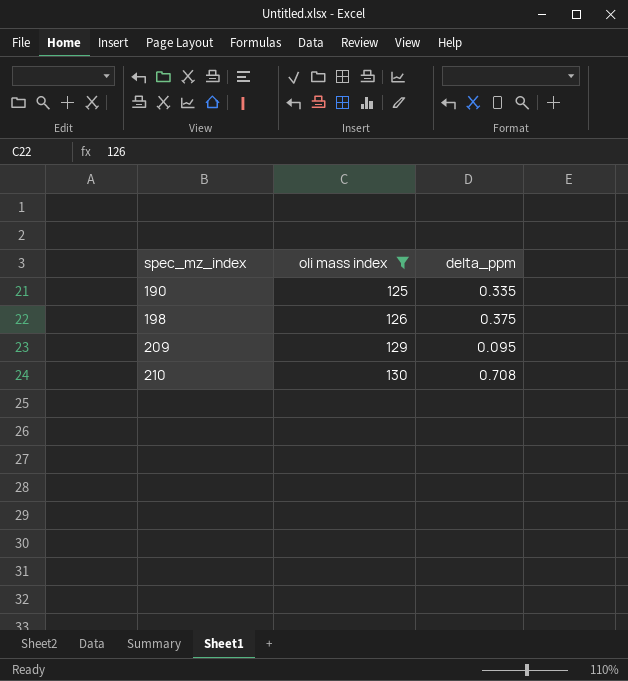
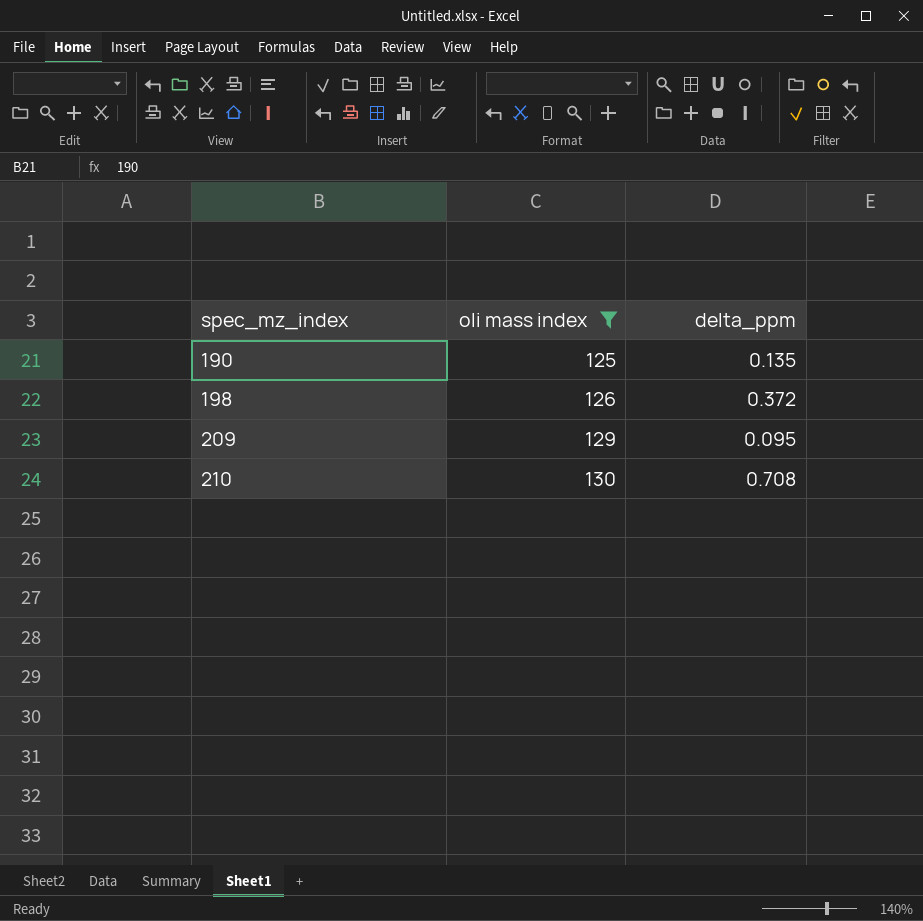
190 | delta_ppm: 0.335 -> 0.135
198 | delta_ppm: 0.375 -> 0.372

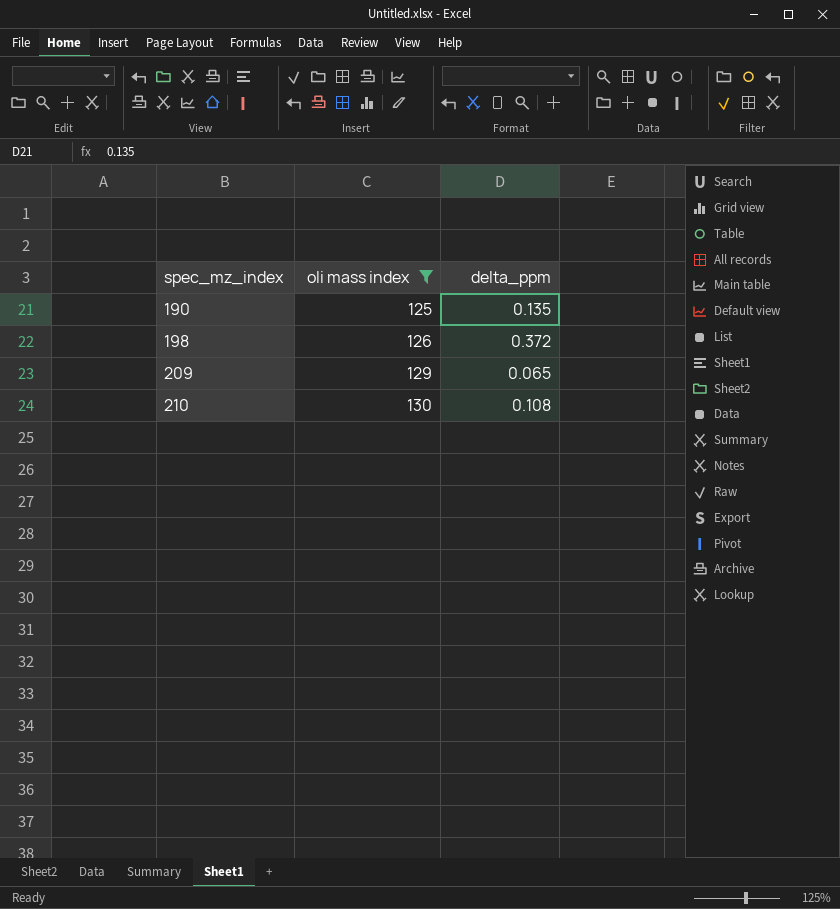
209 | delta_ppm: 0.095 -> 0.065
210 | delta_ppm: 0.708 -> 0.108

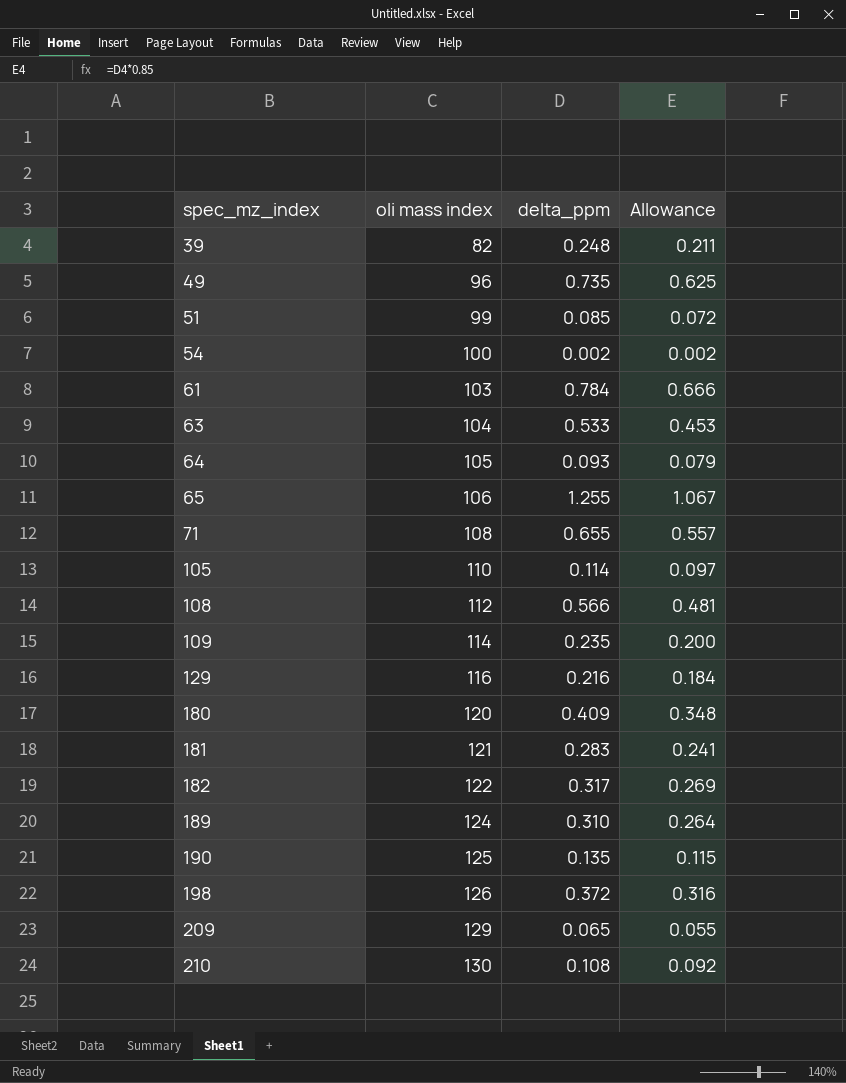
filter: oli mass index >= 125 -> none
column Allowance | formula: none -> [delta_ppm] * 0.85

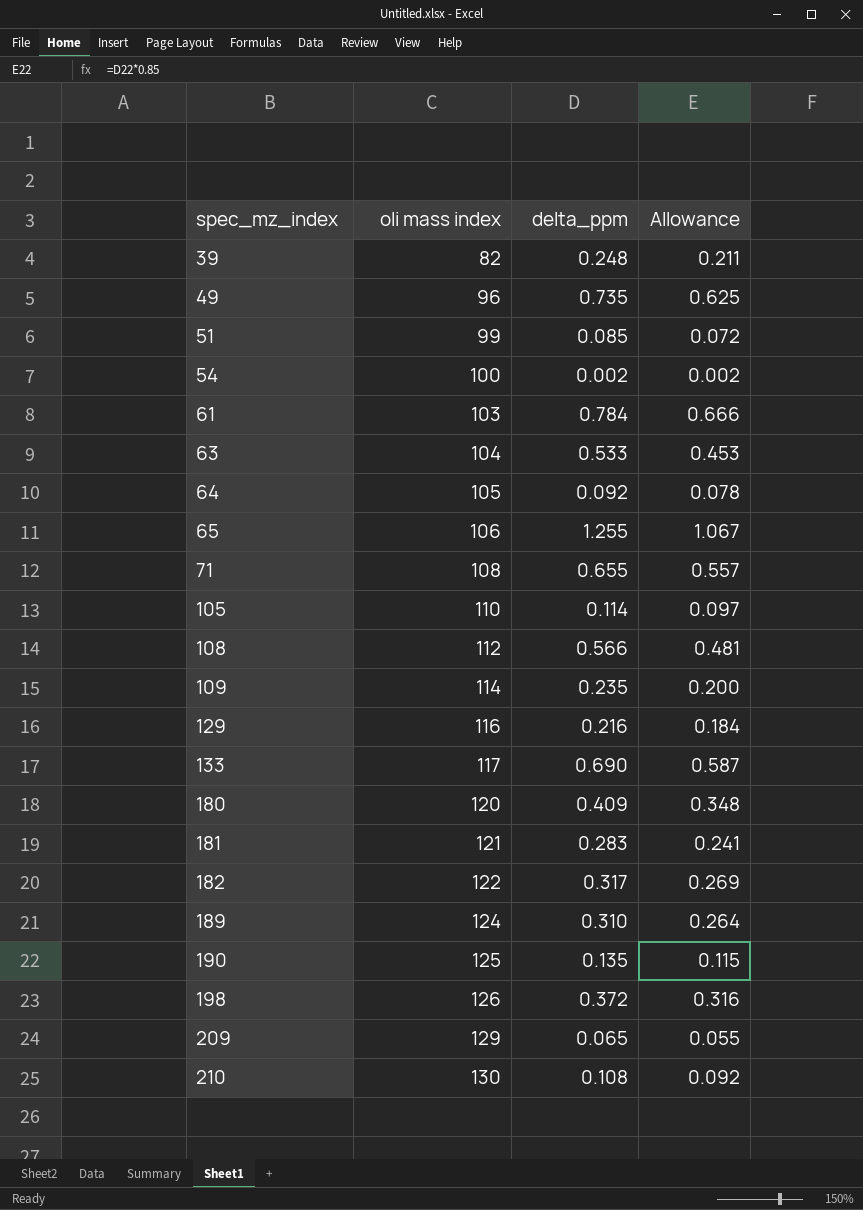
64 | delta_ppm: 0.093 -> 0.092
64 | Allowance: 0.079 -> 0.078
row 133: none -> 117 | 0.690 | 0.587

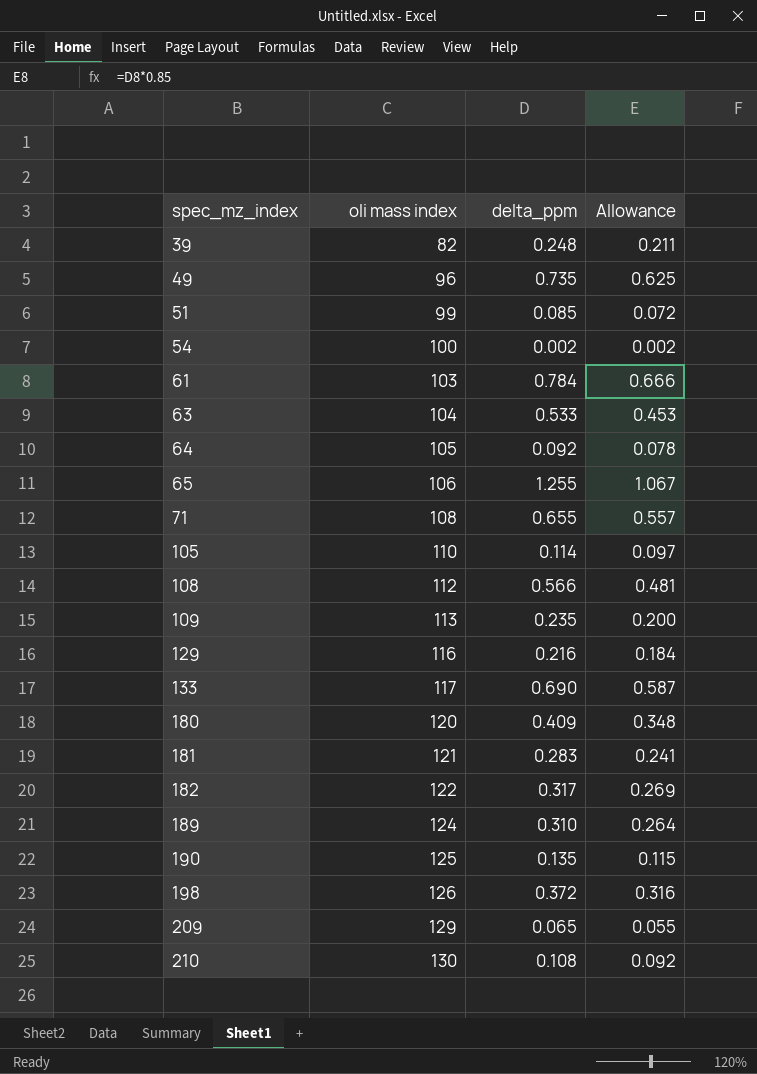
109 | oli mass index: 114 -> 113

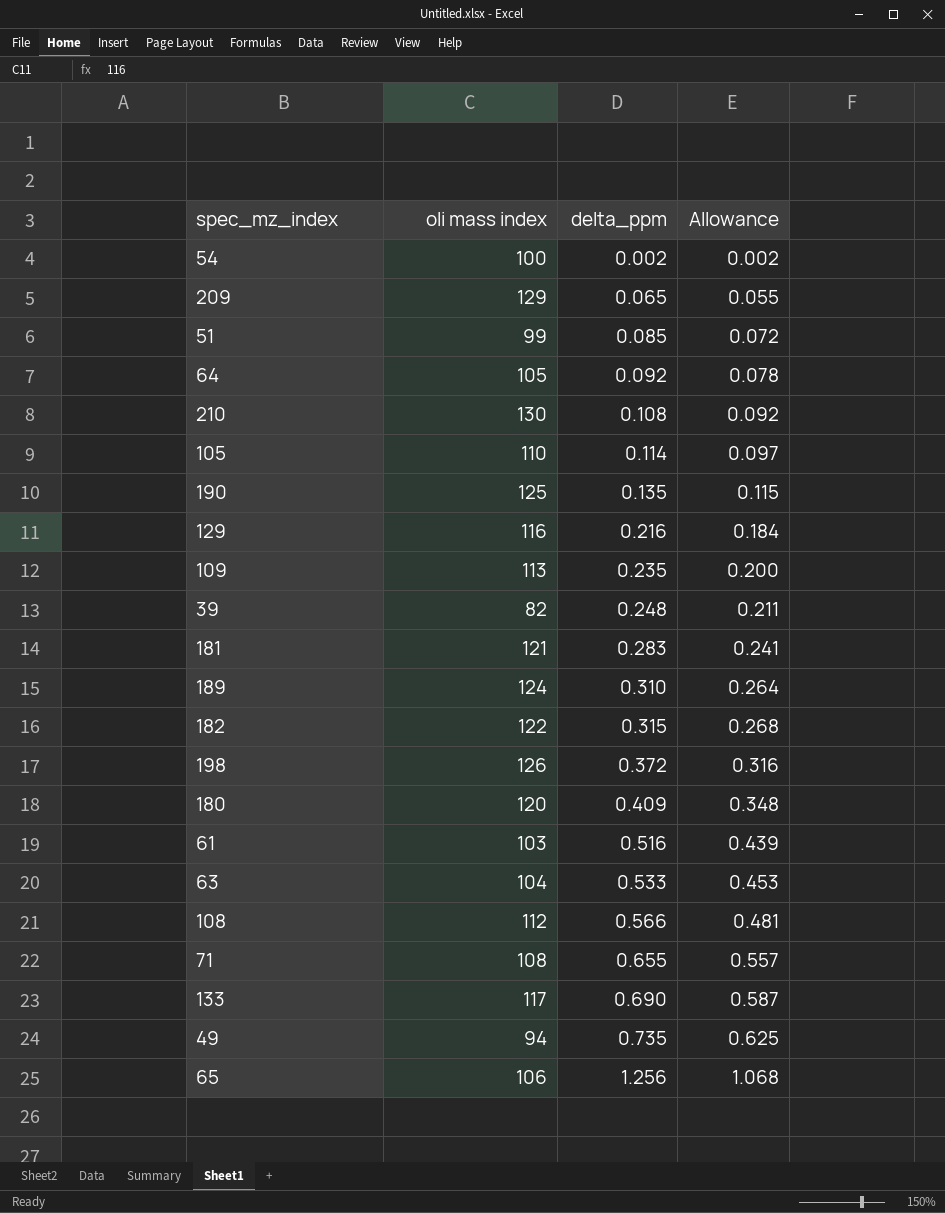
row order: spec_mz_index ascending -> delta_ppm ascending
182 | delta_ppm: 0.317 -> 0.315
182 | Allowance: 0.269 -> 0.268
61 | delta_ppm: 0.784 -> 0.516
61 | Allowance: 0.666 -> 0.439
49 | oli mass index: 96 -> 94
65 | delta_ppm: 1.255 -> 1.256
65 | Allowance: 1.067 -> 1.068

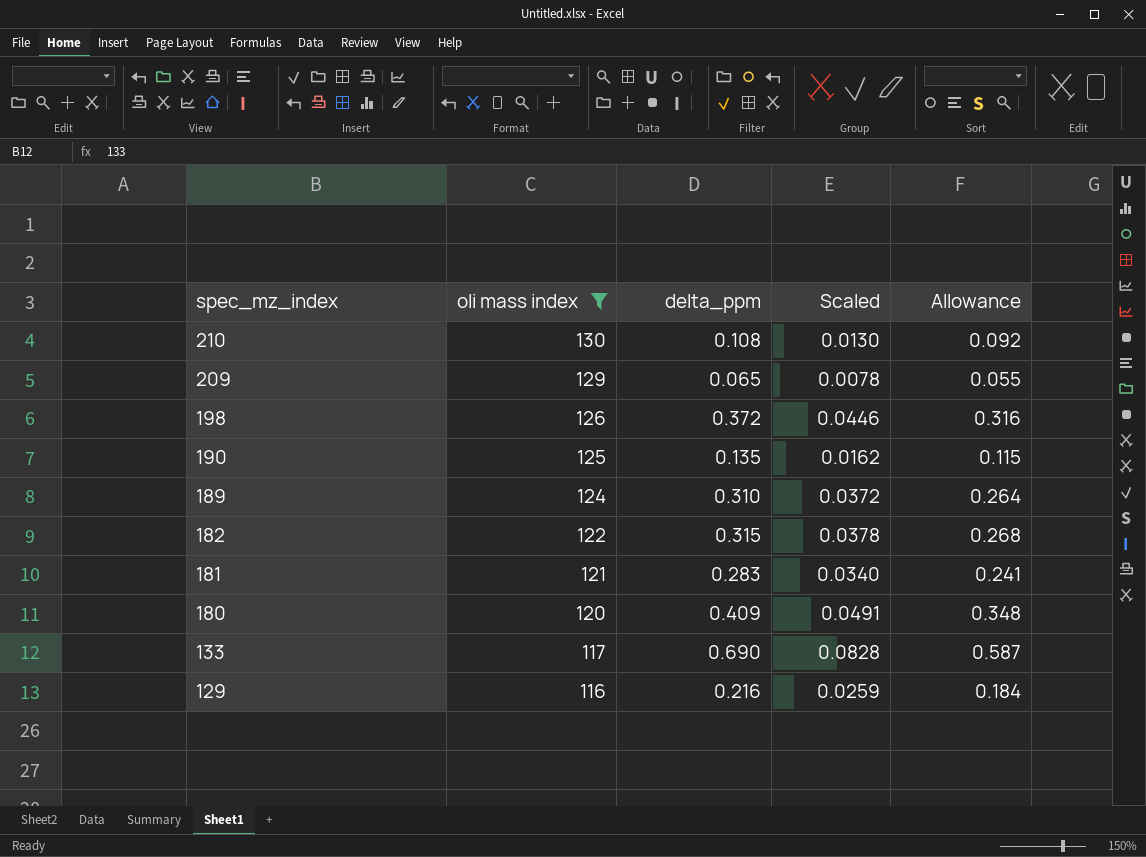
filter: none -> oli mass index >= 116
row order: delta_ppm ascending -> spec_mz_index descending
column Scaled | formula: none -> [delta_ppm] * 0.12

